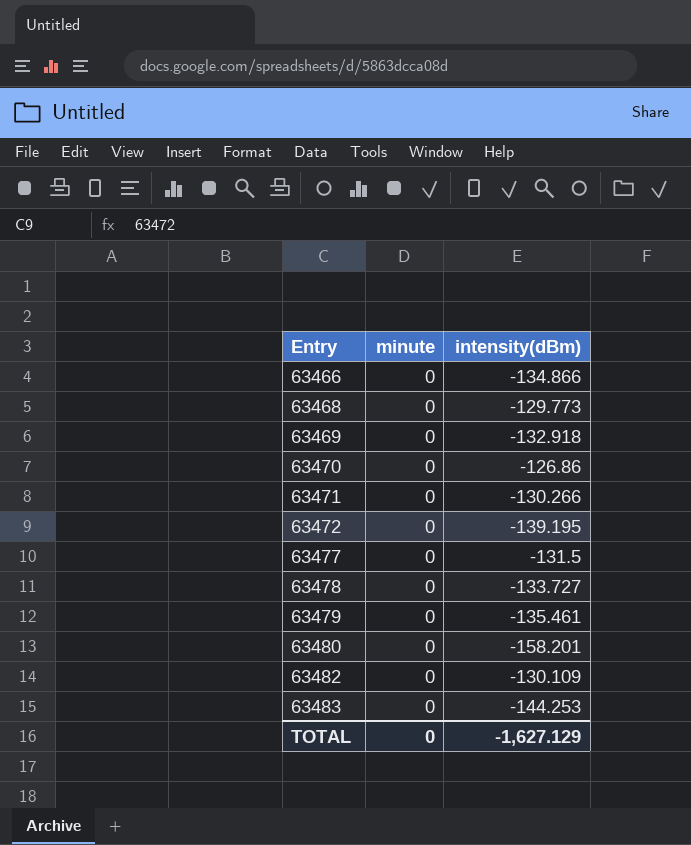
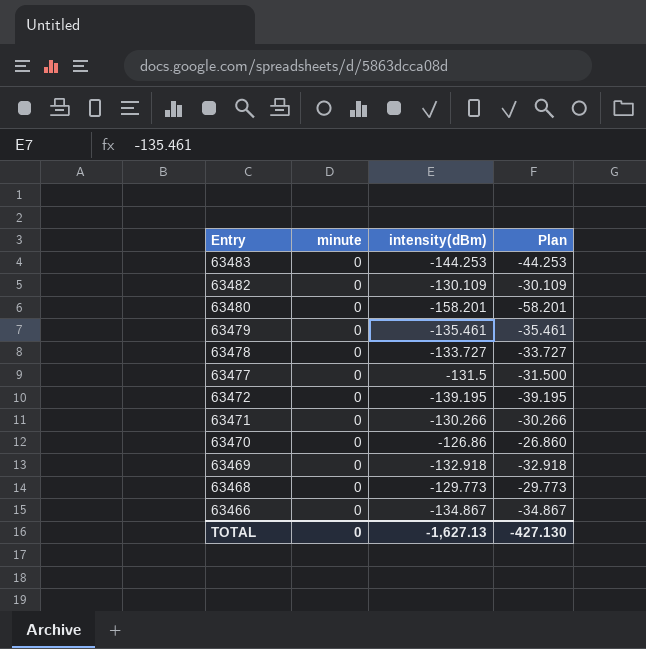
row order: Entry ascending -> Entry descending
column Plan | formula: none -> [intensity(dBm)] + 100
63466 | intensity(dBm): -134.866 -> -134.867
TOTAL | intensity(dBm): -1,627.129 -> -1,627.13

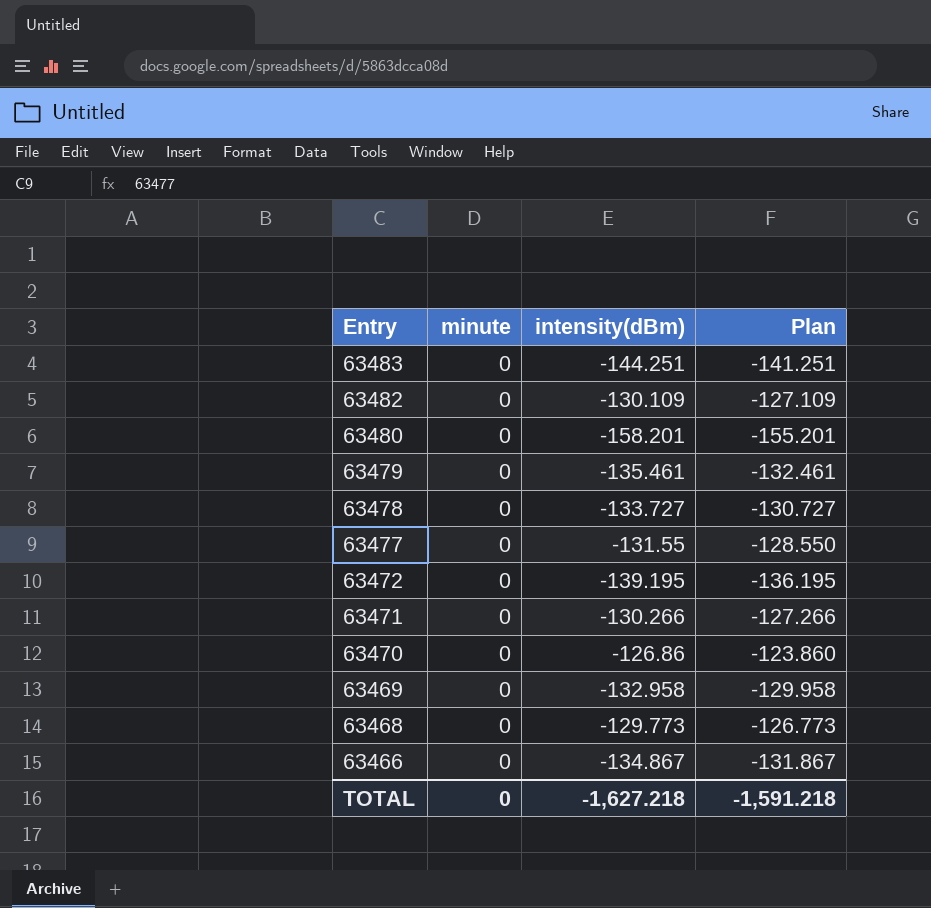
column Plan | formula: [intensity(dBm)] + 100 -> [intensity(dBm)] + 3
63483 | intensity(dBm): -144.253 -> -144.251
63477 | intensity(dBm): -131.5 -> -131.55
63469 | intensity(dBm): -132.918 -> -132.958
TOTAL | intensity(dBm): -1,627.13 -> -1,627.218
TOTAL | Plan: -427.130 -> -1,591.218

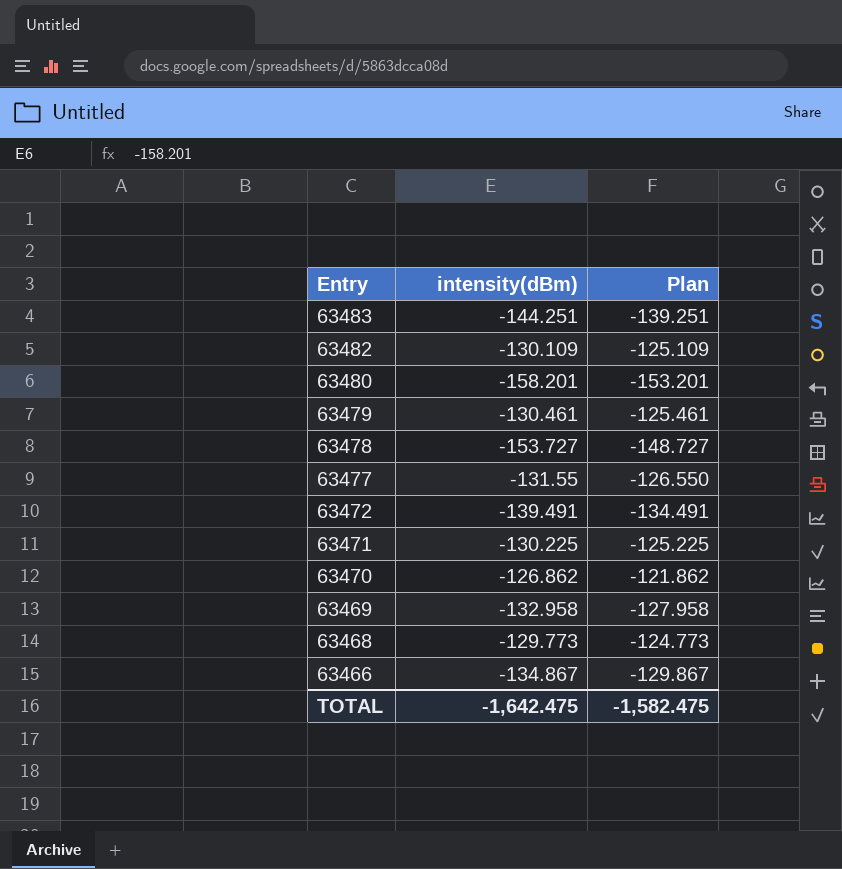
column minute | position: 2 -> none
column Plan | formula: [intensity(dBm)] + 3 -> [intensity(dBm)] + 5
63479 | intensity(dBm): -135.461 -> -130.461
63478 | intensity(dBm): -133.727 -> -153.727
63472 | intensity(dBm): -139.195 -> -139.491
63471 | intensity(dBm): -130.266 -> -130.225
63470 | intensity(dBm): -126.86 -> -126.862
TOTAL | intensity(dBm): -1,627.218 -> -1,642.475
TOTAL | Plan: -1,591.218 -> -1,582.475

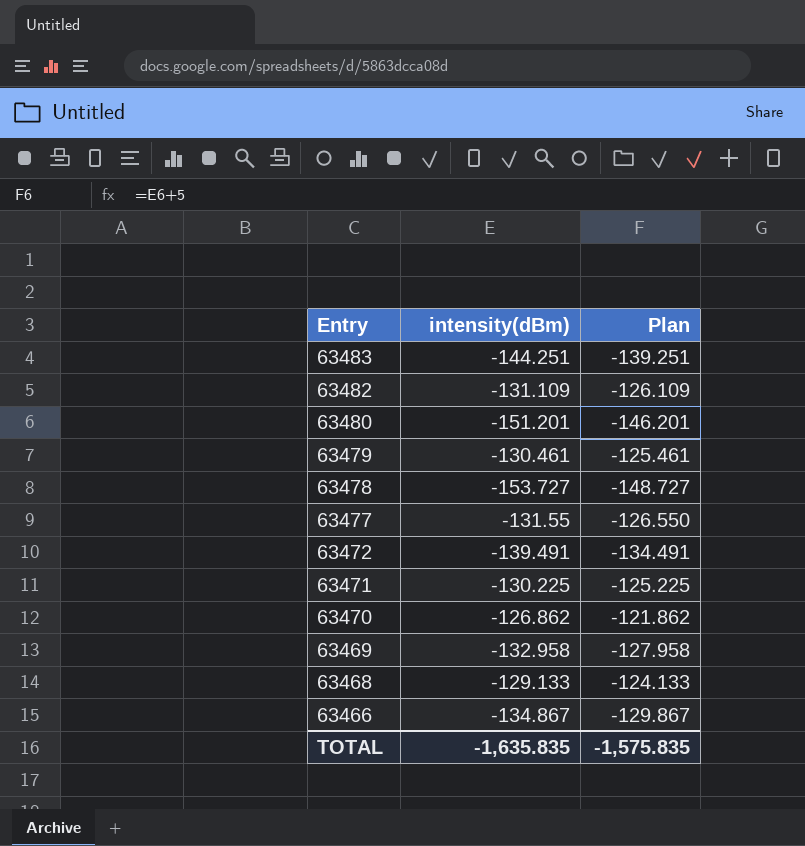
63482 | intensity(dBm): -130.109 -> -131.109
63482 | Plan: -125.109 -> -126.109
63480 | intensity(dBm): -158.201 -> -151.201
63480 | Plan: -153.201 -> -146.201
63468 | intensity(dBm): -129.773 -> -129.133
63468 | Plan: -124.773 -> -124.133
TOTAL | intensity(dBm): -1,642.475 -> -1,635.835
TOTAL | Plan: -1,582.475 -> -1,575.835

